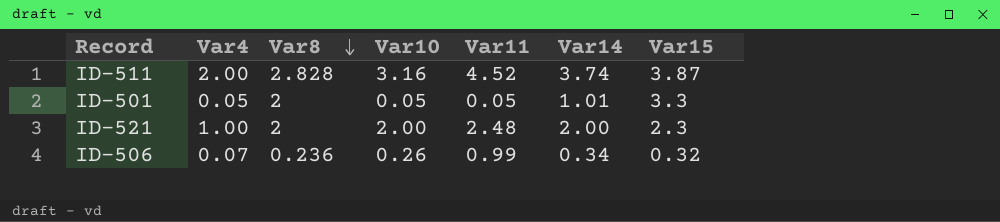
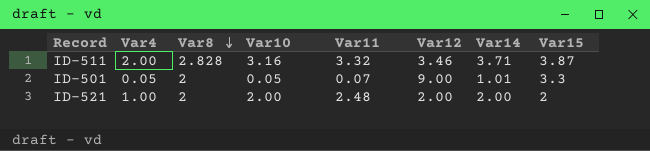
column Var12 | position: none -> 6
row ID-506: 0.07 | 0.236 | 0.26 | 0.99 | 0.34 | 0.32 -> none
ID-511 | Var11: 4.52 -> 3.32
ID-511 | Var14: 3.74 -> 3.71
ID-501 | Var11: 0.05 -> 0.07
ID-521 | Var15: 2.3 -> 2

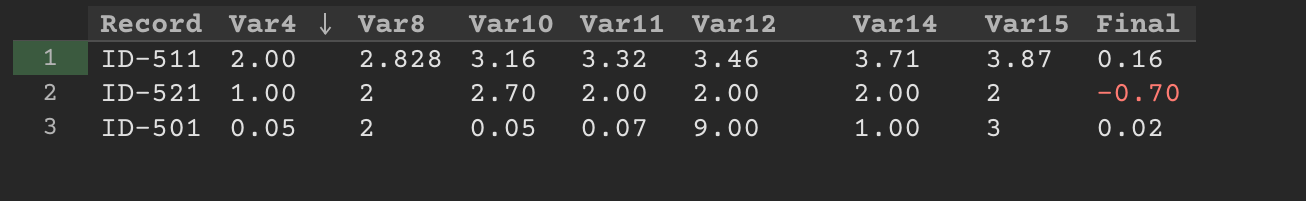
row order: Var8 descending -> Var4 descending
column Final | formula: none -> [Var11] - [Var10]
ID-521 | Var10: 2.00 -> 2.70
ID-521 | Var11: 2.48 -> 2.00
ID-501 | Var14: 1.01 -> 1.00
ID-501 | Var15: 3.3 -> 3

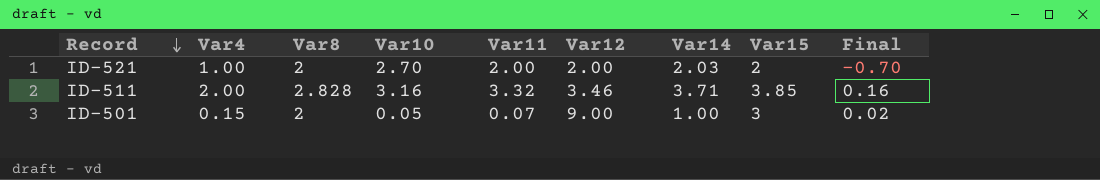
row order: Var4 descending -> Record descending
ID-521 | Var14: 2.00 -> 2.03
ID-511 | Var15: 3.87 -> 3.85
ID-501 | Var4: 0.05 -> 0.15

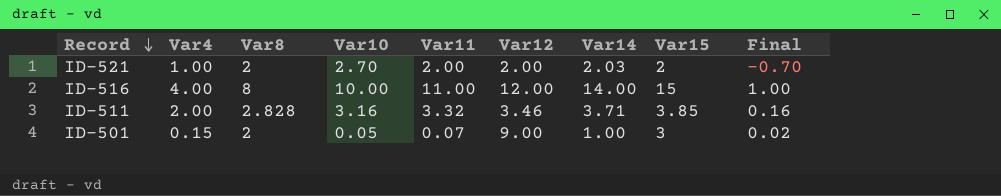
row ID-516: none -> 4.00 | 8 | 10.00 | 11.00 | 12.00 | 14.00 | 15 | 1.00

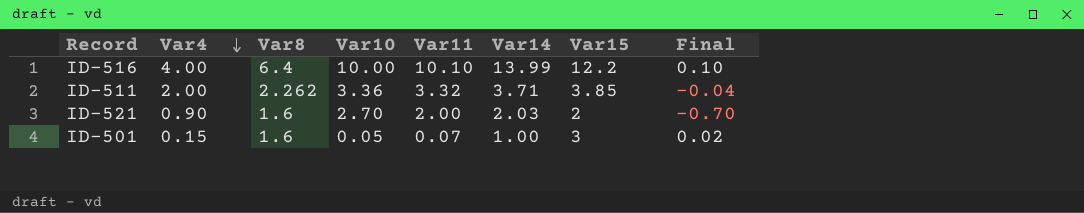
row order: Record descending -> Var4 descending
column Var12 | position: 6 -> none
ID-516 | Var8: 8 -> 6.4
ID-516 | Var11: 11.00 -> 10.10
ID-516 | Var14: 14.00 -> 13.99
ID-516 | Var15: 15 -> 12.2
ID-516 | Final: 1.00 -> 0.10
ID-511 | Var8: 2.828 -> 2.262
ID-511 | Var10: 3.16 -> 3.36
ID-511 | Final: 0.16 -> -0.04
ID-521 | Var4: 1.00 -> 0.90
ID-521 | Var8: 2 -> 1.6
ID-501 | Var8: 2 -> 1.6

